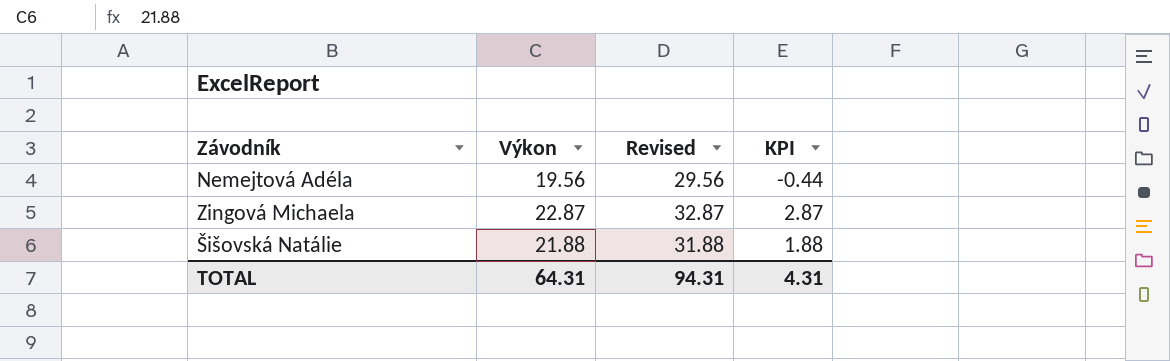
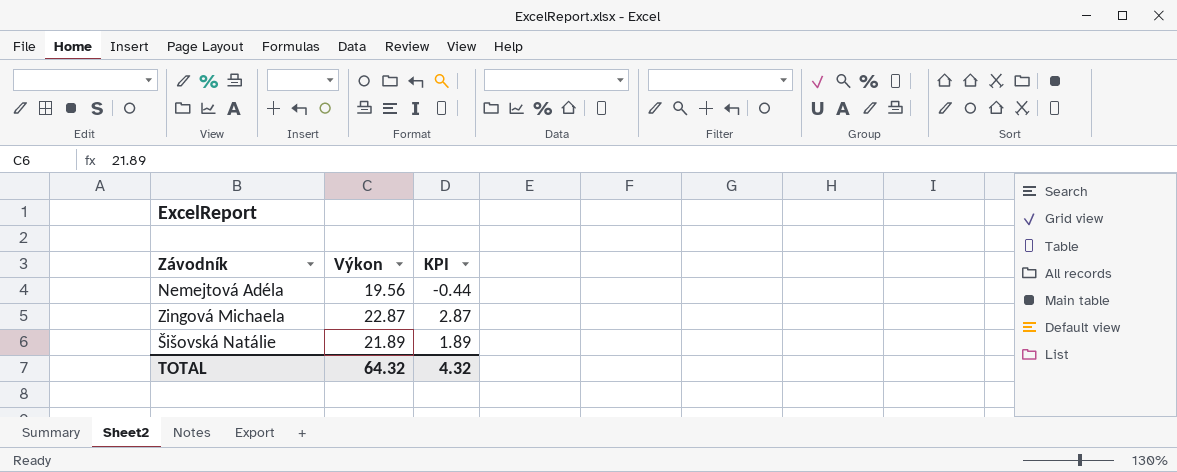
column Revised | formula: [Výkon] + 10 -> none
Šišovská Natálie | Výkon: 21.88 -> 21.89
Šišovská Natálie | KPI: 1.88 -> 1.89
TOTAL | Výkon: 64.31 -> 64.32
TOTAL | KPI: 4.31 -> 4.32

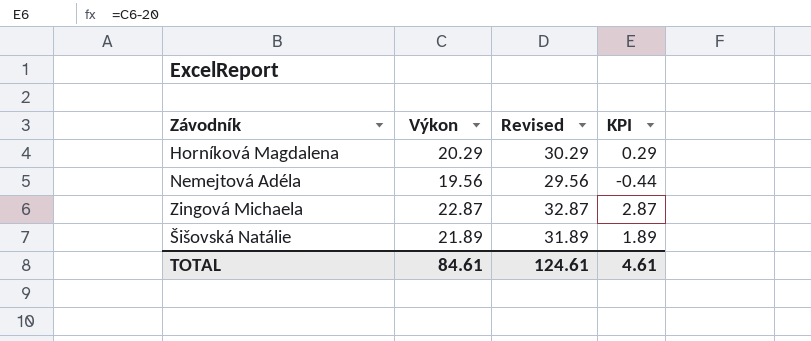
column Revised | formula: none -> [Výkon] + 10
row Horníková Magdalena: none -> 20.29 | 30.29 | 0.29
TOTAL | Výkon: 64.32 -> 84.61
TOTAL | KPI: 4.32 -> 4.61

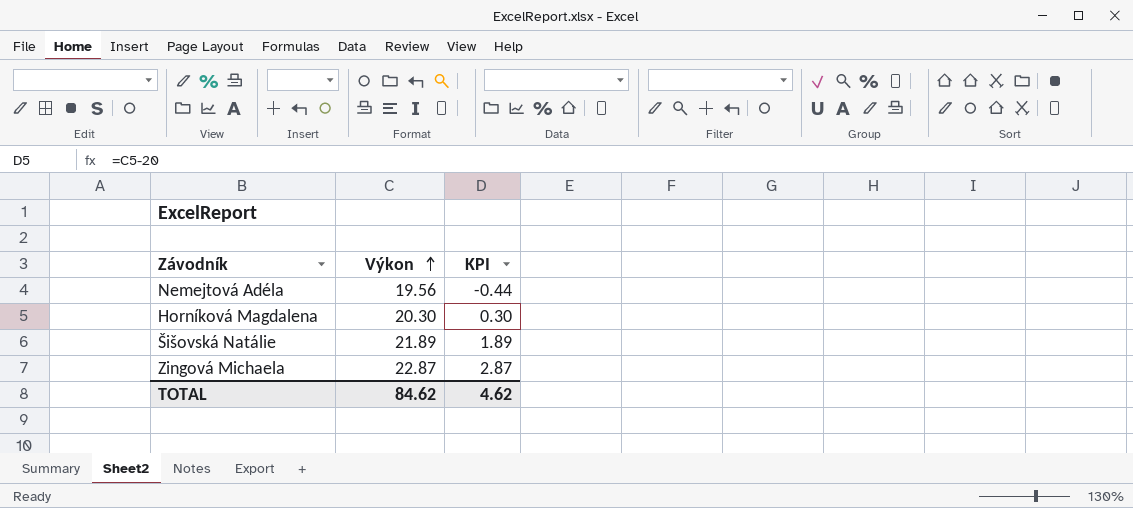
row order: none -> Výkon ascending
column Revised | formula: [Výkon] + 10 -> none
Horníková Magdalena | Výkon: 20.29 -> 20.30
Horníková Magdalena | KPI: 0.29 -> 0.30
TOTAL | Výkon: 84.61 -> 84.62
TOTAL | KPI: 4.61 -> 4.62

